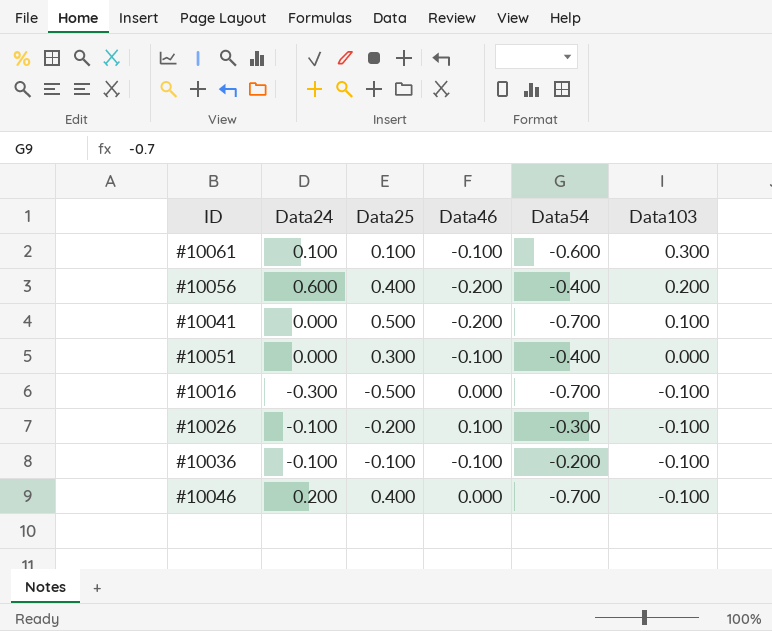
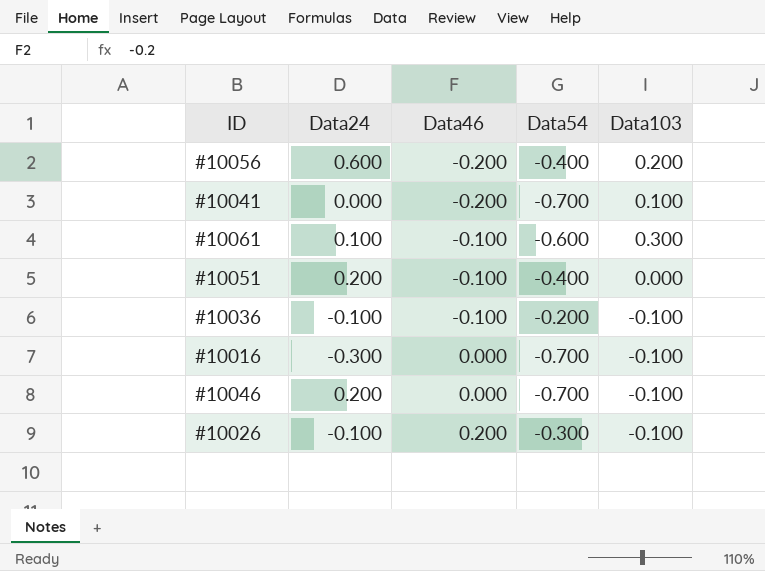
row order: Data103 descending -> Data46 ascending
column Data25 | position: 3 -> none
#10051 | Data24: 0.000 -> 0.200
#10026 | Data46: 0.100 -> 0.200

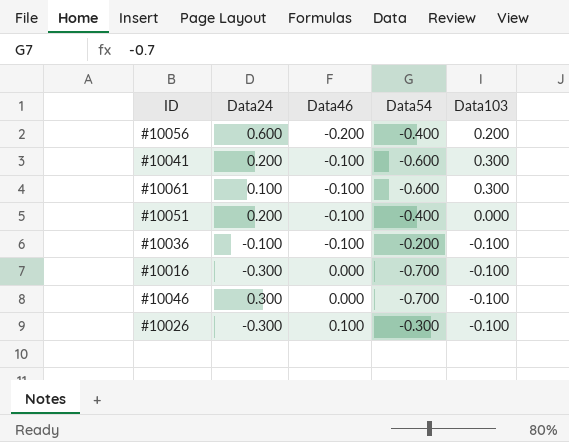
#10041 | Data24: 0.000 -> 0.200
#10041 | Data46: -0.200 -> -0.100
#10041 | Data54: -0.700 -> -0.600
#10041 | Data103: 0.100 -> 0.300
#10046 | Data24: 0.200 -> 0.300
#10026 | Data24: -0.100 -> -0.300
#10026 | Data46: 0.200 -> 0.100

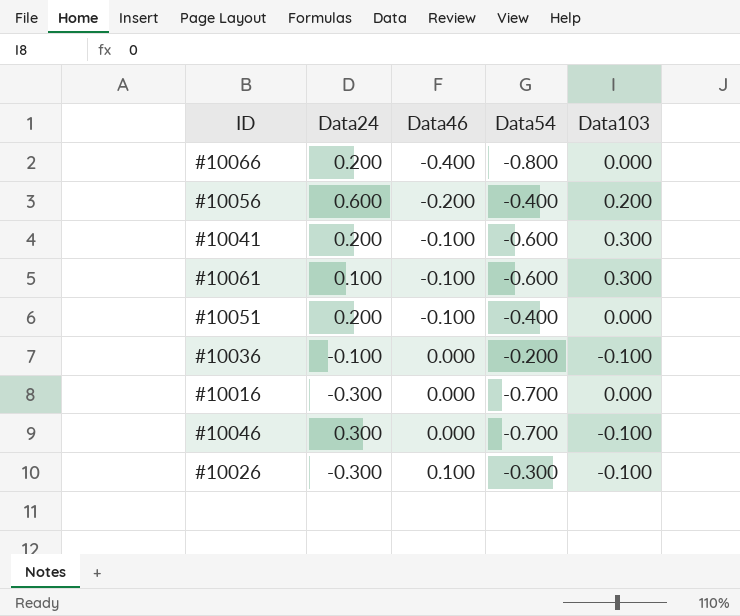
row #10066: none -> 0.200 | -0.400 | -0.800 | 0.000
#10036 | Data46: -0.100 -> 0.000
#10016 | Data103: -0.100 -> 0.000

